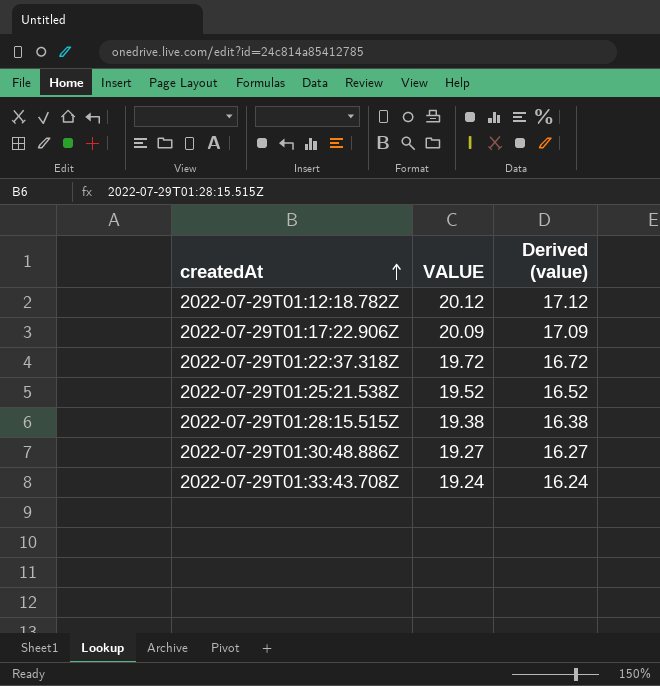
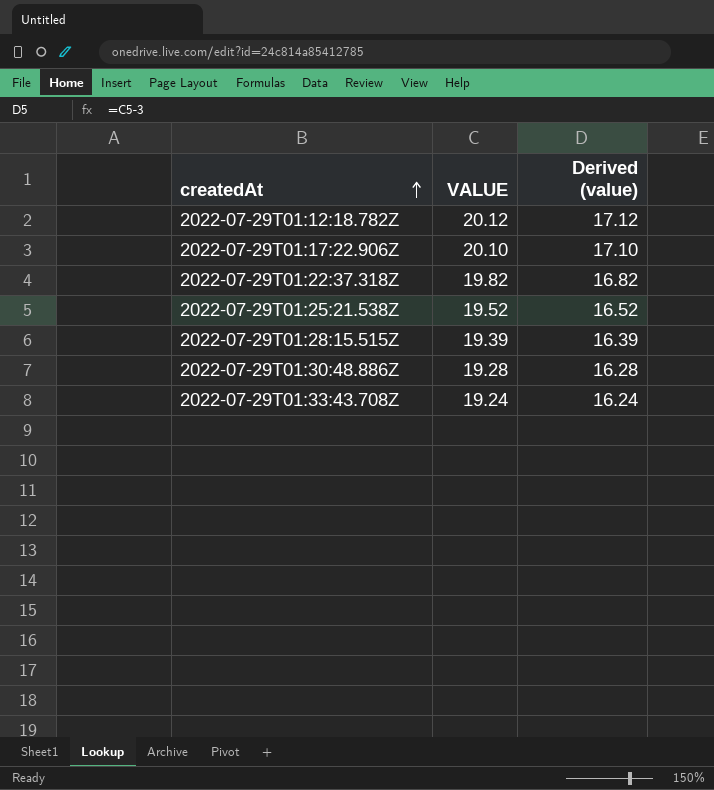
2022-07-29T01:17:22.906Z | VALUE: 20.09 -> 20.10
2022-07-29T01:17:22.906Z | Derived (value): 17.09 -> 17.10
2022-07-29T01:22:37.318Z | VALUE: 19.72 -> 19.82
2022-07-29T01:22:37.318Z | Derived (value): 16.72 -> 16.82
2022-07-29T01:28:15.515Z | VALUE: 19.38 -> 19.39
2022-07-29T01:28:15.515Z | Derived (value): 16.38 -> 16.39
2022-07-29T01:30:48.886Z | VALUE: 19.27 -> 19.28
2022-07-29T01:30:48.886Z | Derived (value): 16.27 -> 16.28

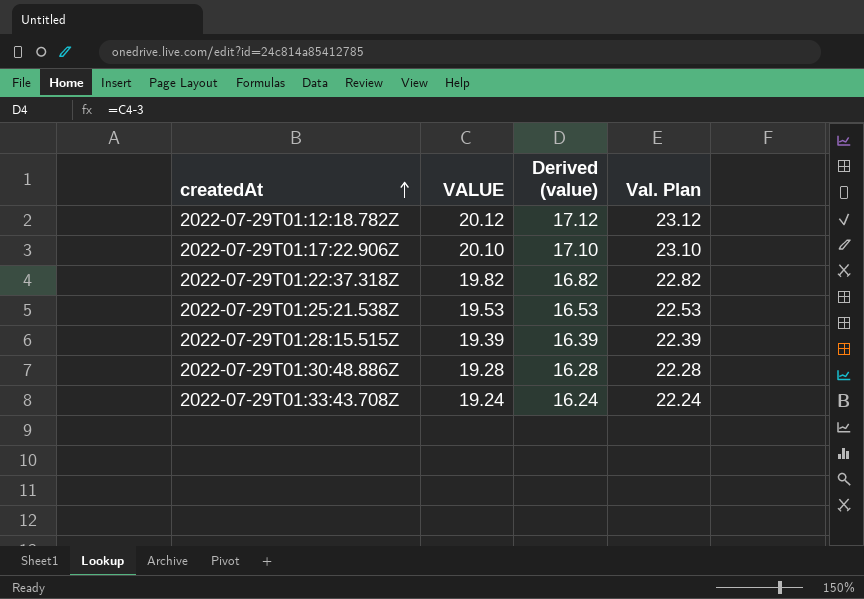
column Val. Plan | formula: none -> [VALUE] + 3
2022-07-29T01:25:21.538Z | VALUE: 19.52 -> 19.53
2022-07-29T01:25:21.538Z | Derived (value): 16.52 -> 16.53

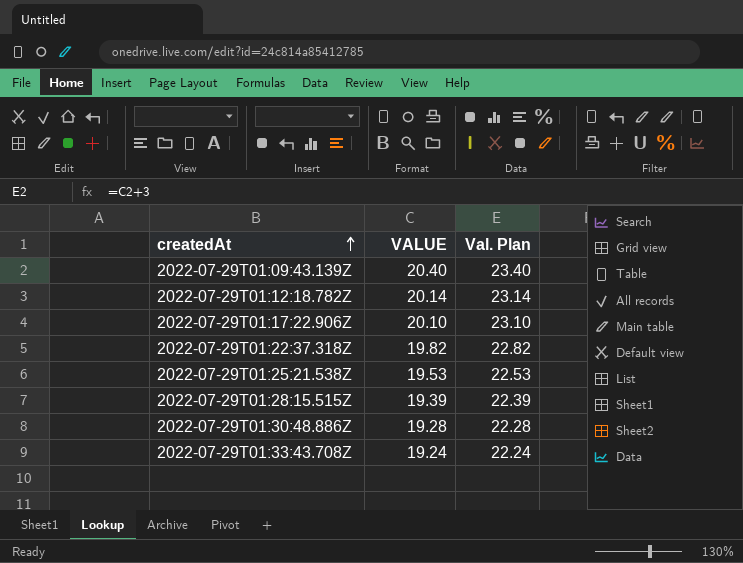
column Derived (value) | formula: [VALUE] - 3 -> none
row 2022-07-29T01:09:43.139Z: none -> 20.40 | 23.40
2022-07-29T01:12:18.782Z | VALUE: 20.12 -> 20.14
2022-07-29T01:12:18.782Z | Val. Plan: 23.12 -> 23.14

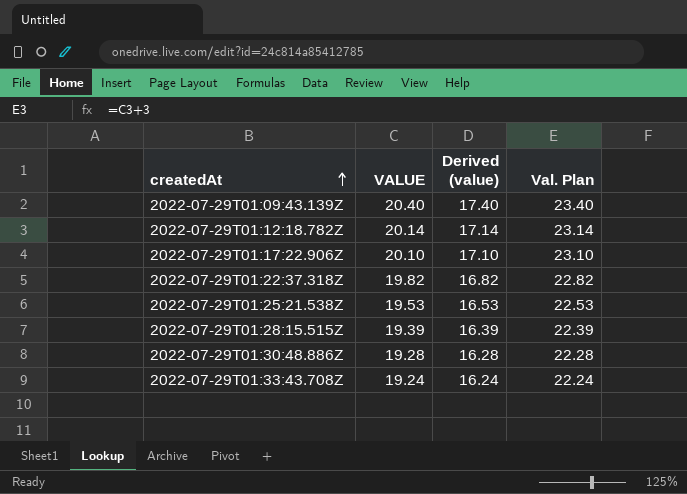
column Derived (value) | formula: none -> [VALUE] - 3

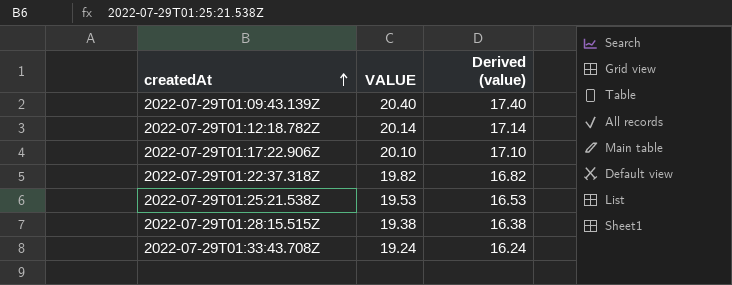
column Val. Plan | formula: [VALUE] + 3 -> none
row 2022-07-29T01:30:48.886Z: 19.28 | 16.28 | 22.28 -> none
2022-07-29T01:28:15.515Z | VALUE: 19.39 -> 19.38
2022-07-29T01:28:15.515Z | Derived (value): 16.39 -> 16.38

